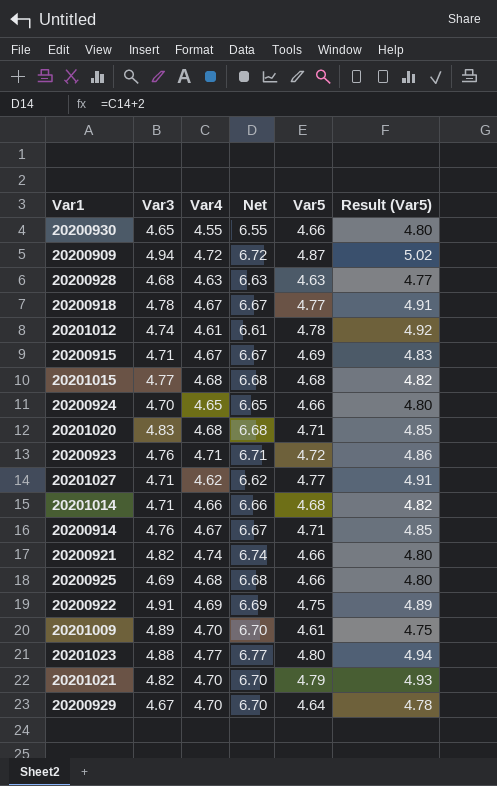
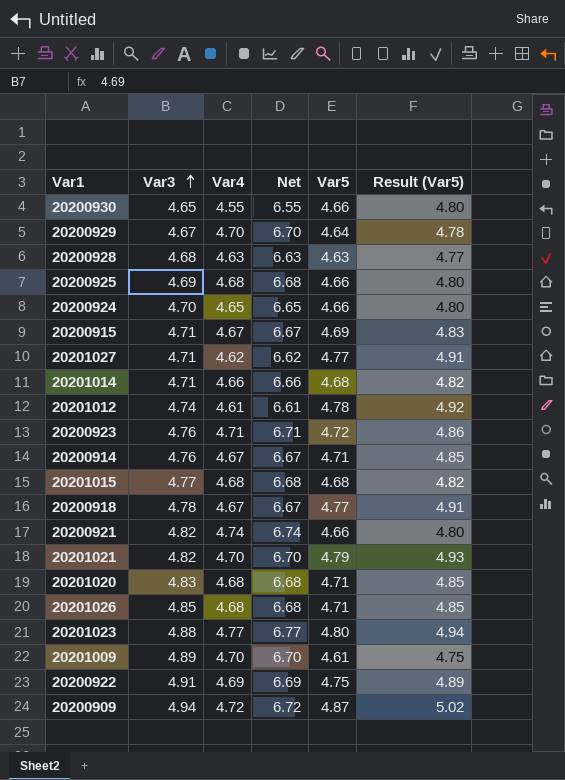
row order: none -> Var3 ascending
row 20201026: none -> 4.85 | 4.68 | 6.68 | 4.71 | 4.85

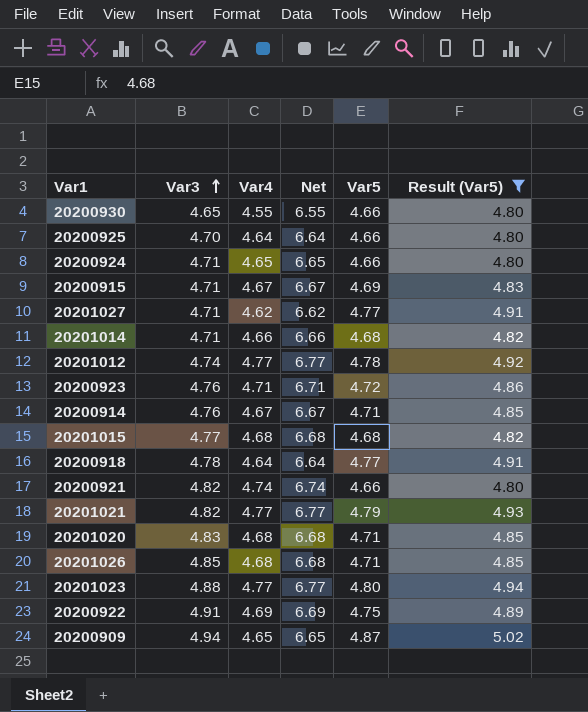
filter: none -> Result (Var5) >= 4.80
20200925 | Var3: 4.69 -> 4.70
20200925 | Var4: 4.68 -> 4.64
20200925 | Net: 6.68 -> 6.64
20200924 | Var3: 4.70 -> 4.71
20201012 | Var4: 4.61 -> 4.77
20201012 | Net: 6.61 -> 6.77
20200918 | Var4: 4.67 -> 4.64
20200918 | Net: 6.67 -> 6.64
20201021 | Var4: 4.70 -> 4.77
20201021 | Net: 6.70 -> 6.77
20200909 | Var4: 4.72 -> 4.65
20200909 | Net: 6.72 -> 6.65

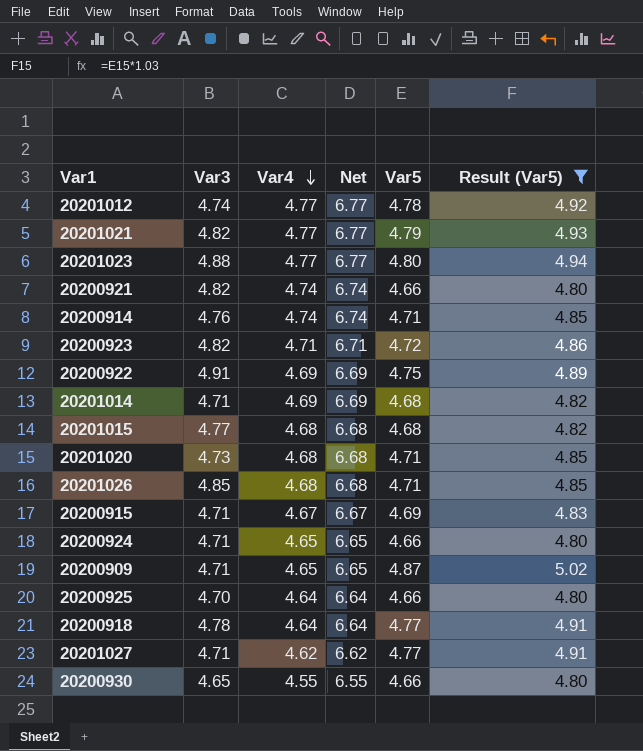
row order: Var3 ascending -> Var4 descending
20200914 | Var4: 4.67 -> 4.74
20200914 | Net: 6.67 -> 6.74
20200923 | Var3: 4.76 -> 4.82
20201014 | Var4: 4.66 -> 4.69
20201014 | Net: 6.66 -> 6.69
20201020 | Var3: 4.83 -> 4.73
20200909 | Var3: 4.94 -> 4.71

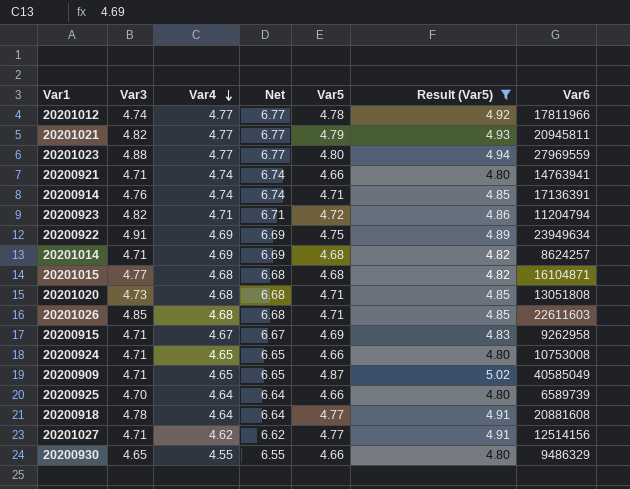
column Var6 | position: none -> 7
20200921 | Var3: 4.82 -> 4.71

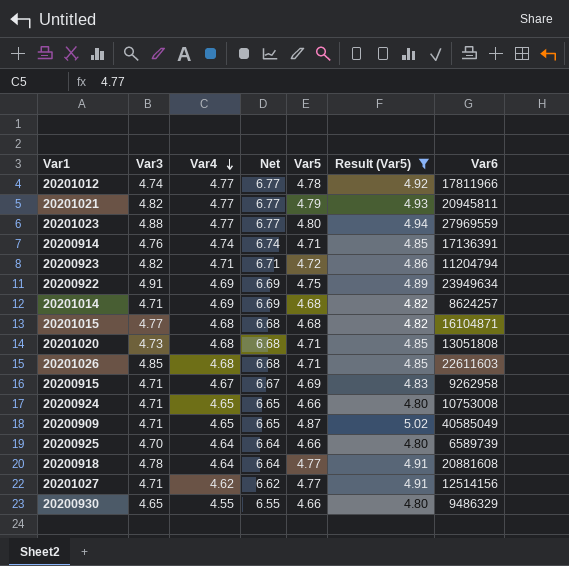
row 20200921: 4.71 | 4.74 | 6.74 | 4.66 | 4.80 | 14763941 -> none

